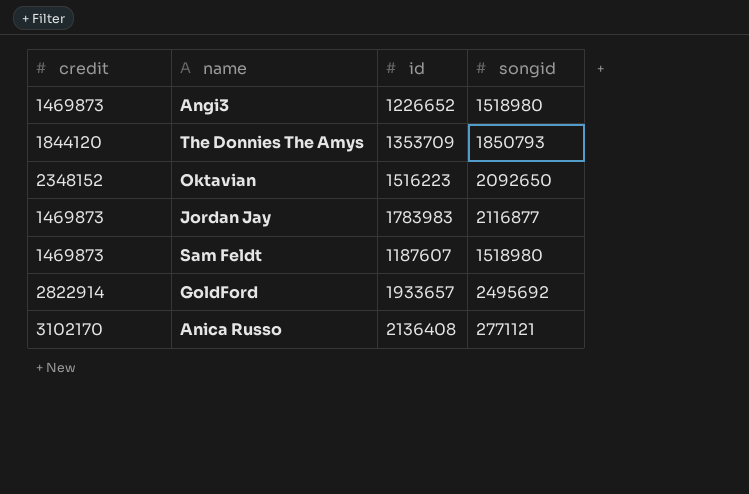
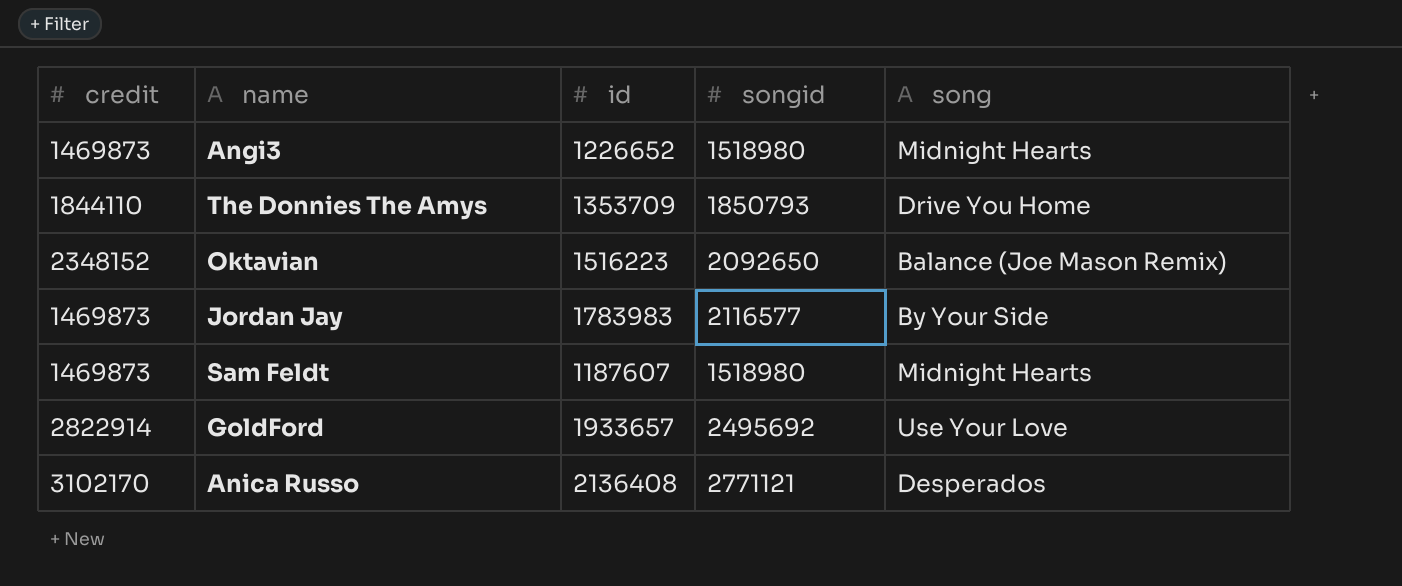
column song | position: none -> 5
The Donnies The Amys | credit: 1844120 -> 1844110
Jordan Jay | songid: 2116877 -> 2116577

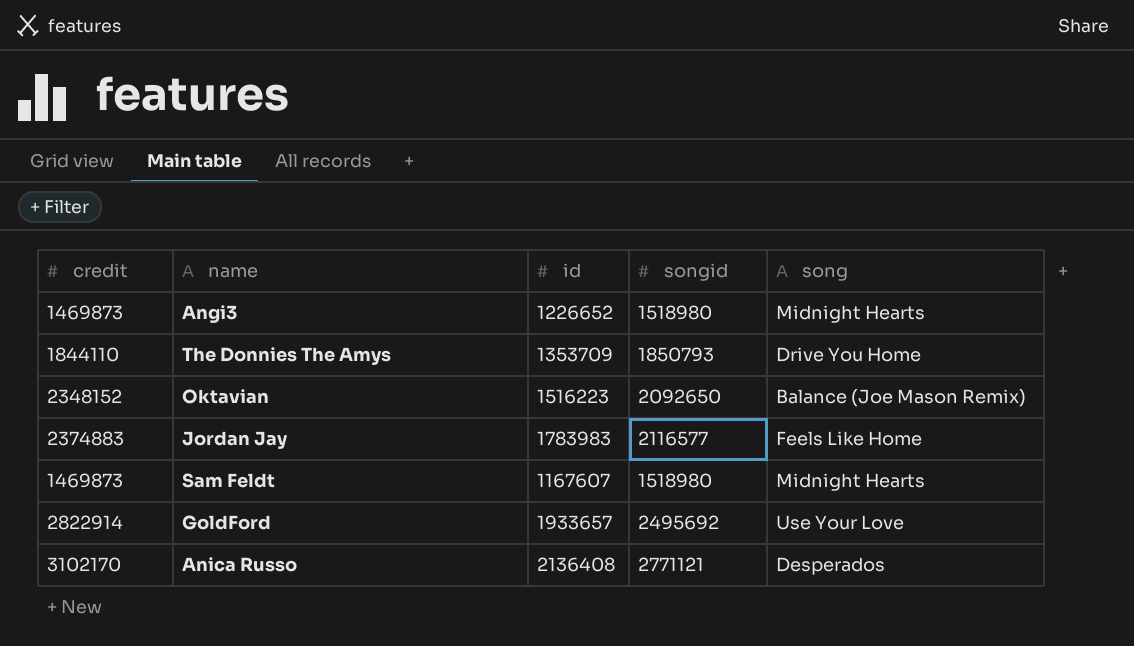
Jordan Jay | credit: 1469873 -> 2374883
Jordan Jay | song: By Your Side -> Feels Like Home
Sam Feldt | id: 1187607 -> 1167607

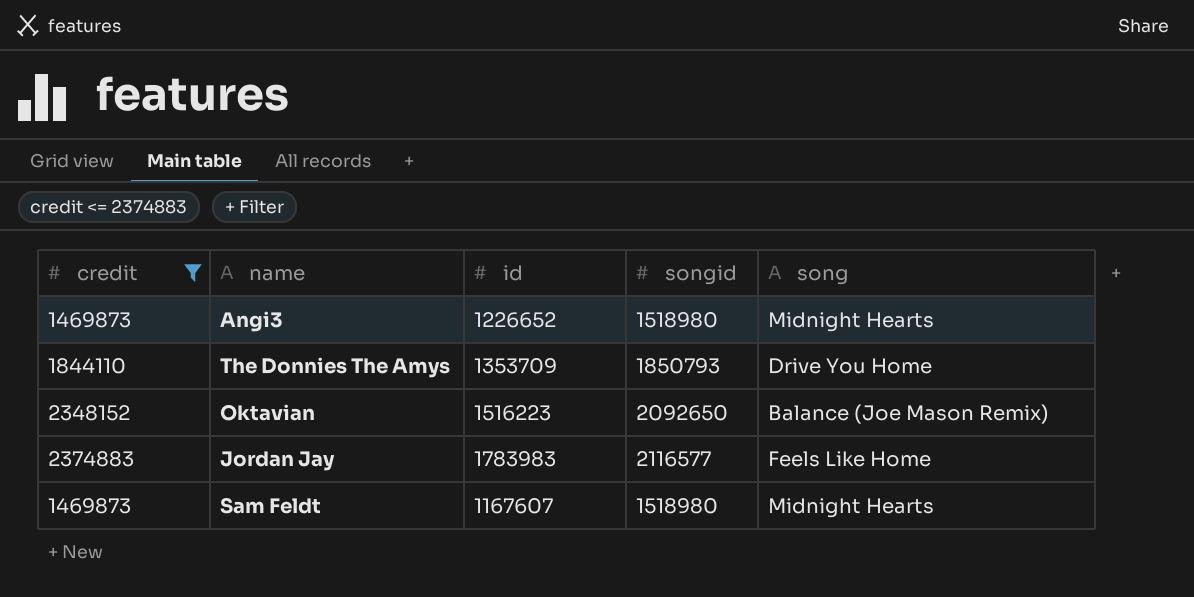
filter: none -> credit <= 2374883

